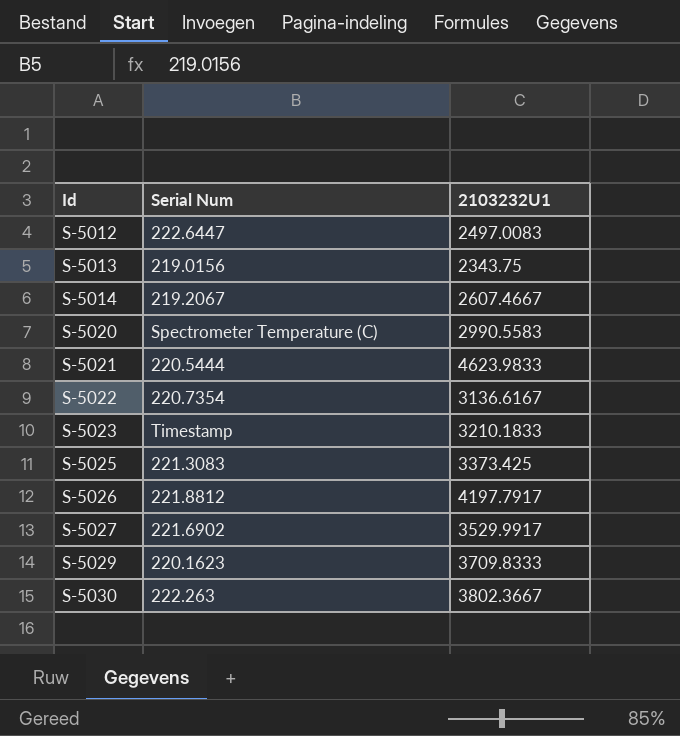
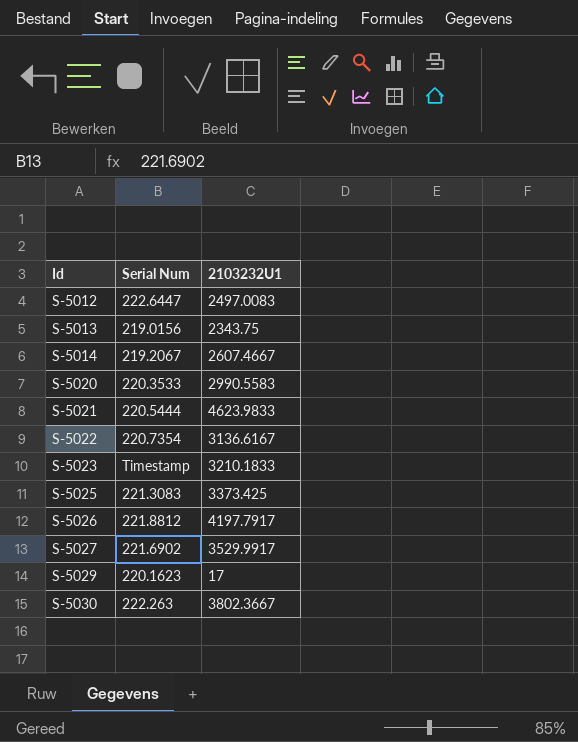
S-5020 | Serial Num: Spectrometer Temperature (C) -> 220.3533
S-5029 | 2103232U1: 3709.8333 -> 17

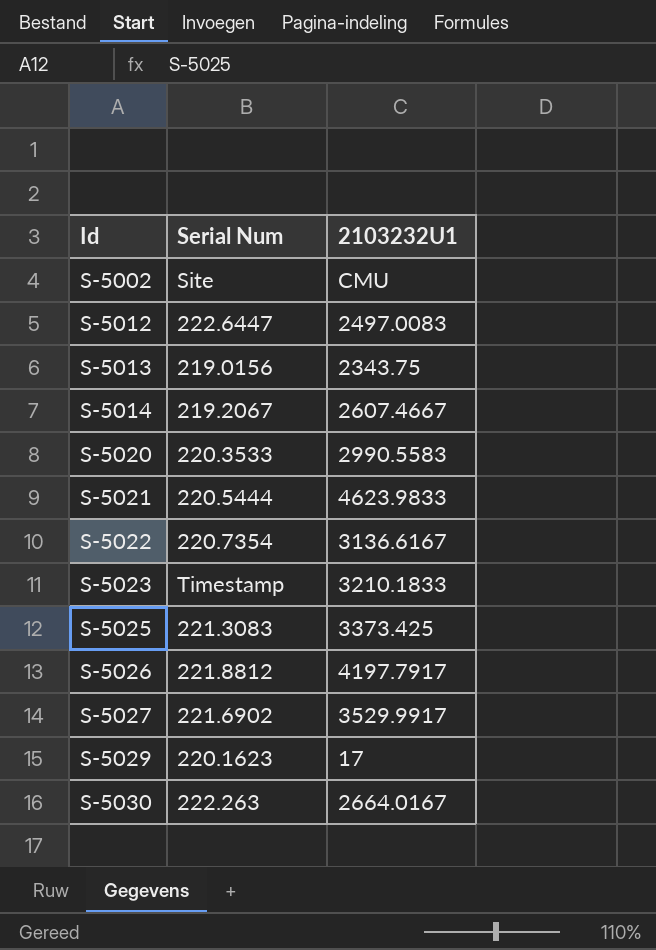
row S-5002: none -> Site | CMU
S-5030 | 2103232U1: 3802.3667 -> 2664.0167

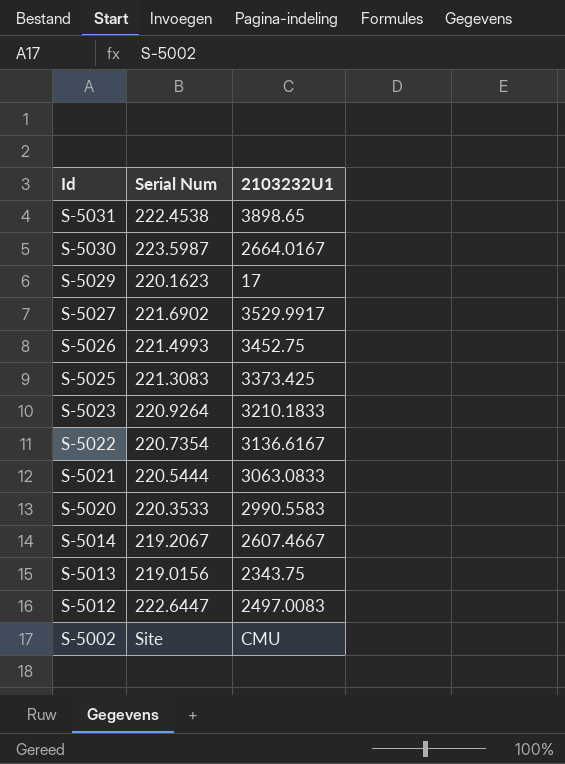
row order: Id ascending -> Id descending
row S-5031: none -> 222.4538 | 3898.65
S-5030 | Serial Num: 222.263 -> 223.5987
S-5026 | Serial Num: 221.8812 -> 221.4993
S-5026 | 2103232U1: 4197.7917 -> 3452.75
S-5023 | Serial Num: Timestamp -> 220.9264
S-5021 | 2103232U1: 4623.9833 -> 3063.0833

